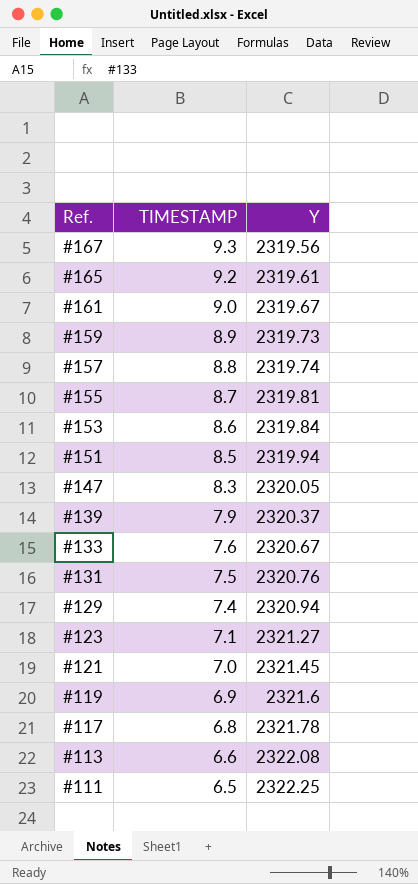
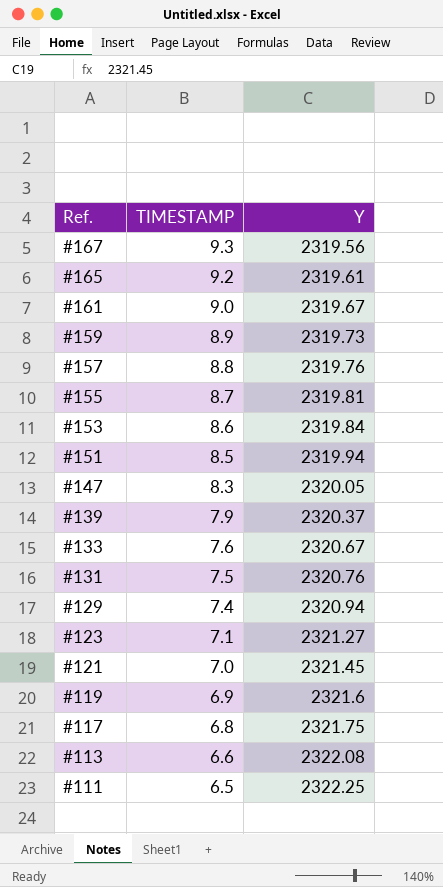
#157 | Y: 2319.74 -> 2319.76
#117 | Y: 2321.78 -> 2321.75

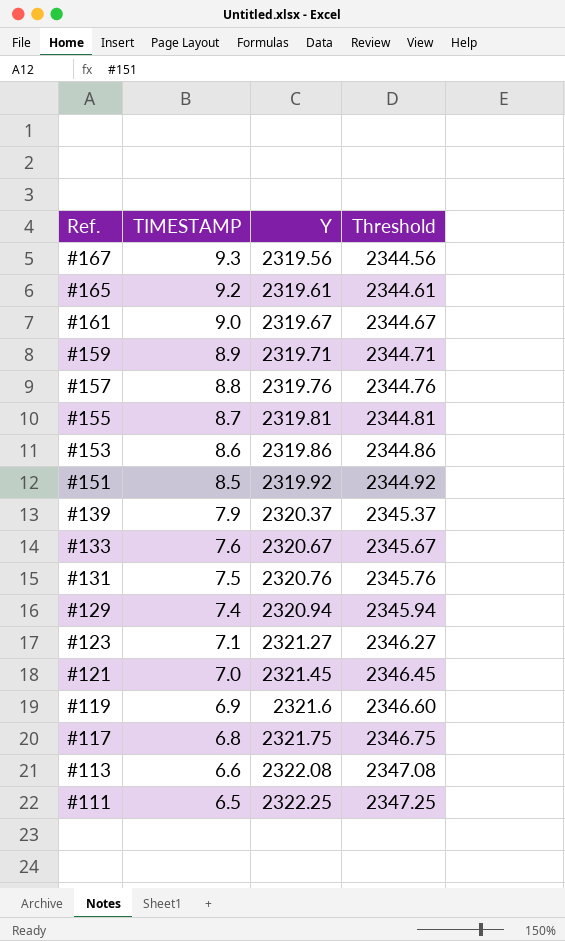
column Threshold | formula: none -> [Y] + 25
row #147: 8.3 | 2320.05 -> none
#159 | Y: 2319.73 -> 2319.71
#153 | Y: 2319.84 -> 2319.86
#151 | Y: 2319.94 -> 2319.92

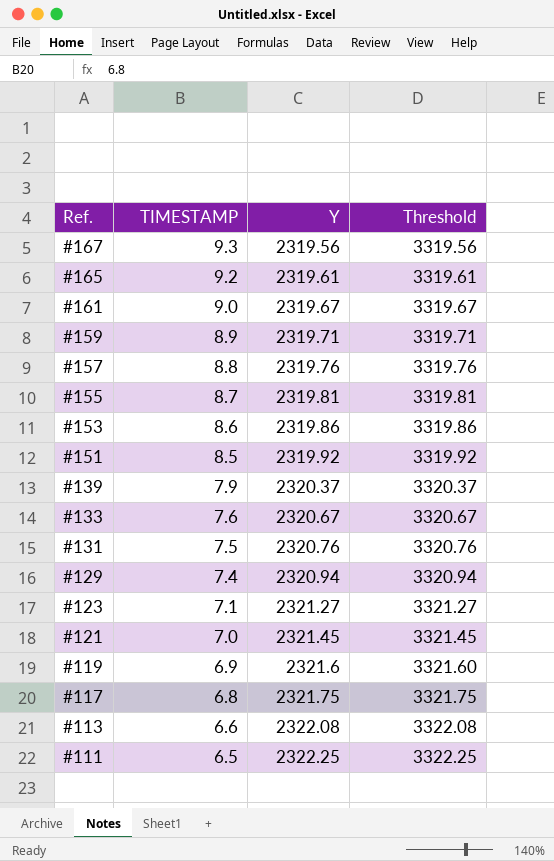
column Threshold | formula: [Y] + 25 -> [Y] + 1000

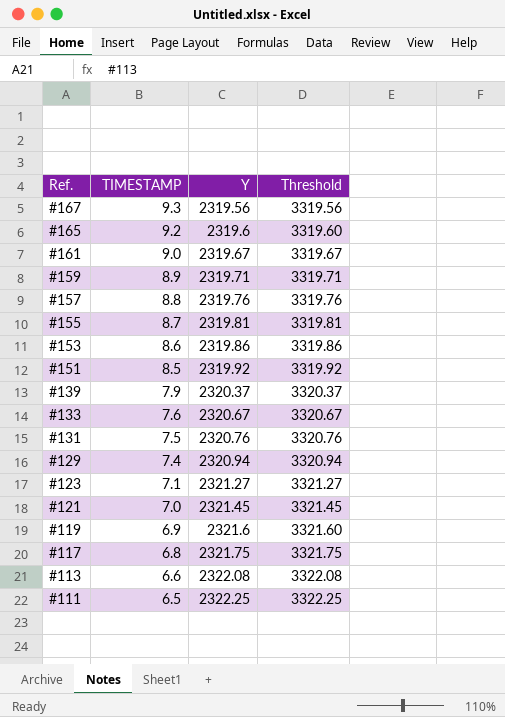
#165 | Y: 2319.61 -> 2319.6
#165 | Threshold: 3319.61 -> 3319.60

